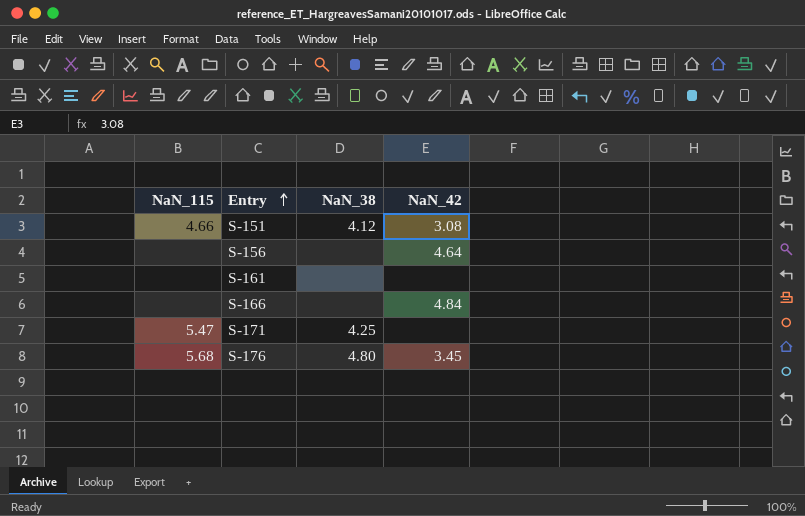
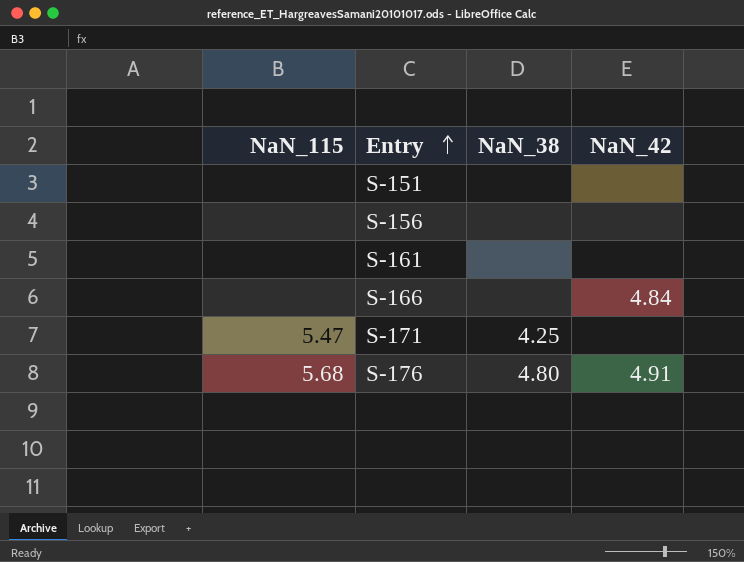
S-151 | NaN_115: 4.66 -> none
S-151 | NaN_38: 4.12 -> none
S-151 | NaN_42: 3.08 -> none
S-156 | NaN_42: 4.64 -> none
S-176 | NaN_42: 3.45 -> 4.91

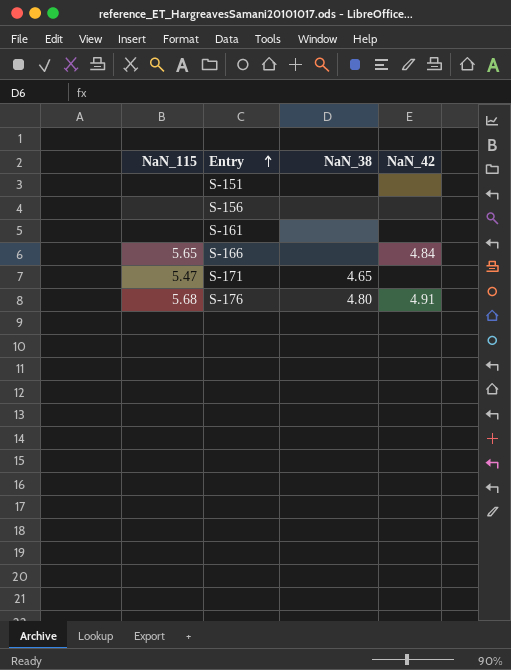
S-166 | NaN_115: none -> 5.65
S-171 | NaN_38: 4.25 -> 4.65

